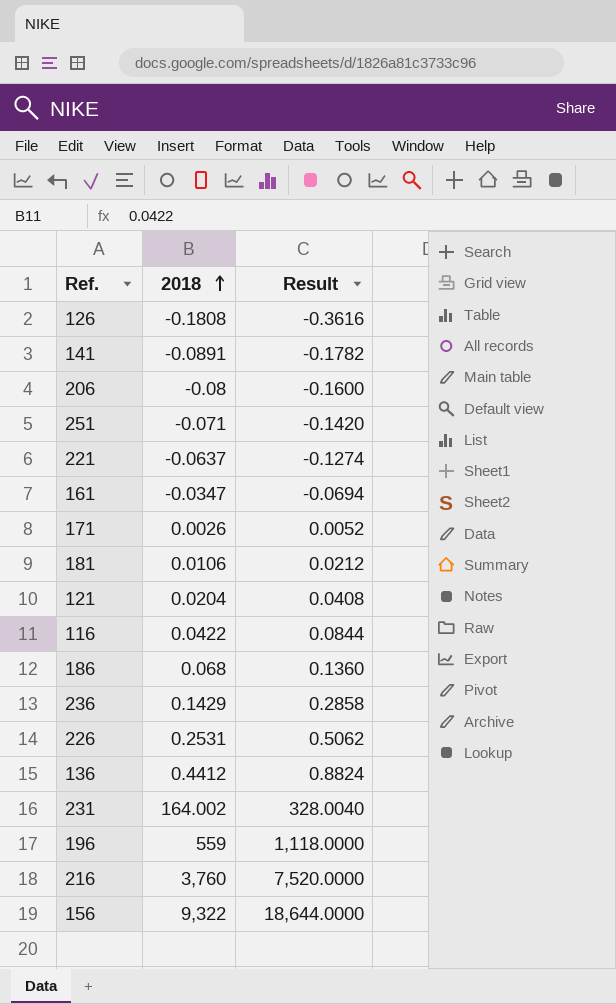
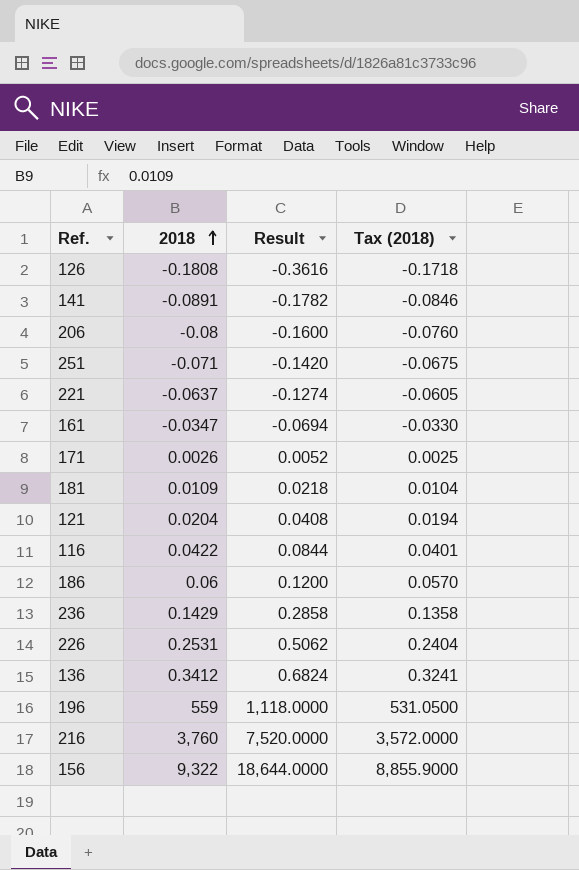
column Tax (2018) | formula: none -> [2018] * 0.95
row 231: 164.002 | 328.0040 -> none
181 | 2018: 0.0106 -> 0.0109
181 | Result: 0.0212 -> 0.0218
186 | 2018: 0.068 -> 0.06
186 | Result: 0.1360 -> 0.1200
136 | 2018: 0.4412 -> 0.3412
136 | Result: 0.8824 -> 0.6824

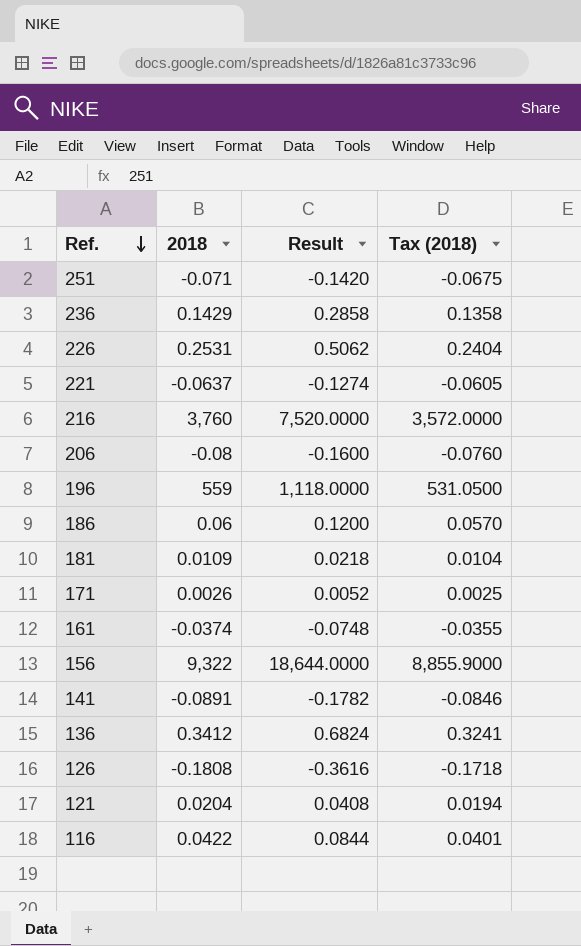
row order: 2018 ascending -> Ref. descending
161 | 2018: -0.0347 -> -0.0374
161 | Result: -0.0694 -> -0.0748
161 | Tax (2018): -0.0330 -> -0.0355

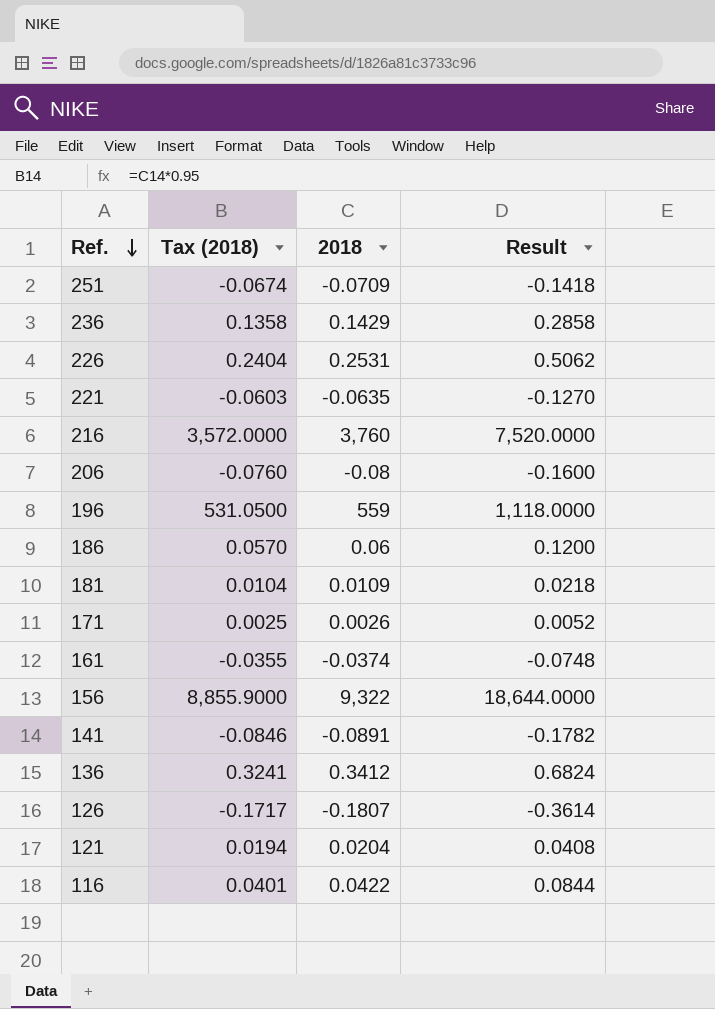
column Tax (2018) | position: 4 -> 2
251 | Tax (2018): -0.0675 -> -0.0674
251 | 2018: -0.071 -> -0.0709
251 | Result: -0.1420 -> -0.1418
221 | Tax (2018): -0.0605 -> -0.0603
221 | 2018: -0.0637 -> -0.0635
221 | Result: -0.1274 -> -0.1270
126 | Tax (2018): -0.1718 -> -0.1717
126 | 2018: -0.1808 -> -0.1807
126 | Result: -0.3616 -> -0.3614

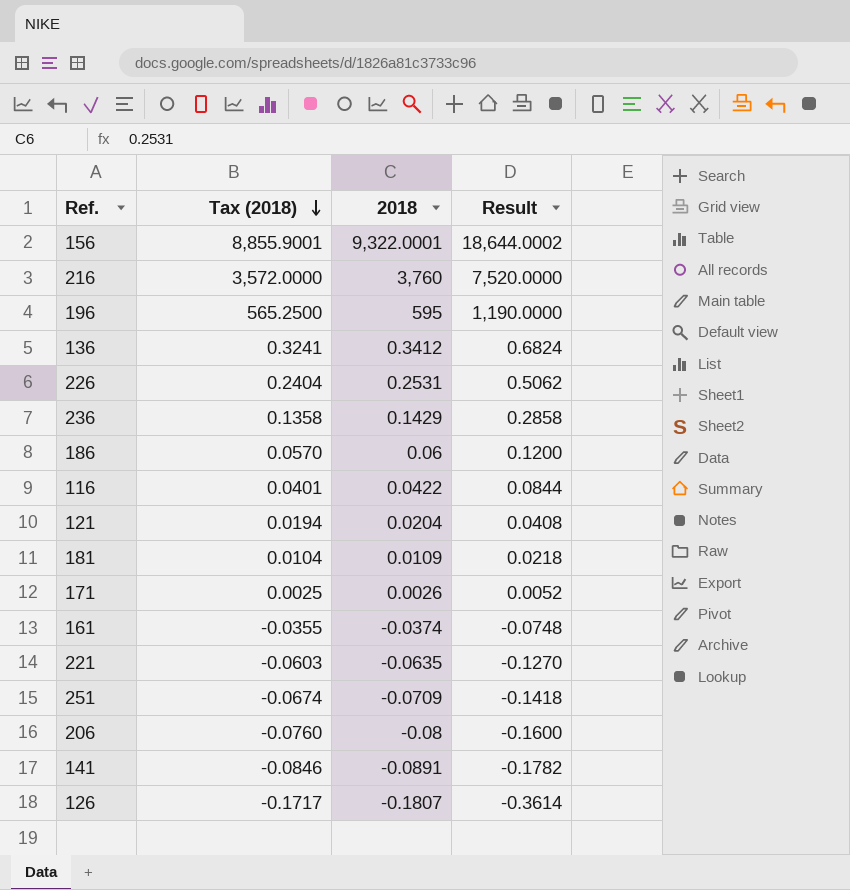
row order: Ref. descending -> Tax (2018) descending
156 | Tax (2018): 8,855.9000 -> 8,855.9001
156 | 2018: 9,322 -> 9,322.0001
156 | Result: 18,644.0000 -> 18,644.0002
196 | Tax (2018): 531.0500 -> 565.2500
196 | 2018: 559 -> 595
196 | Result: 1,118.0000 -> 1,190.0000

